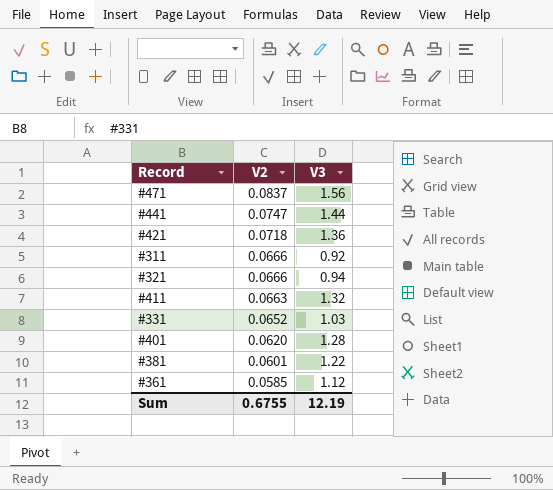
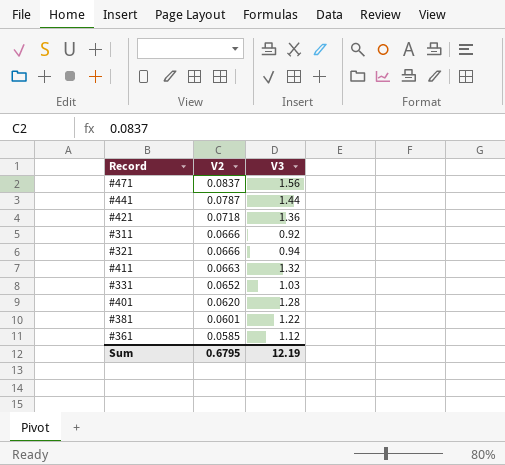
#441 | V2: 0.0747 -> 0.0787
Sum | V2: 0.6755 -> 0.6795

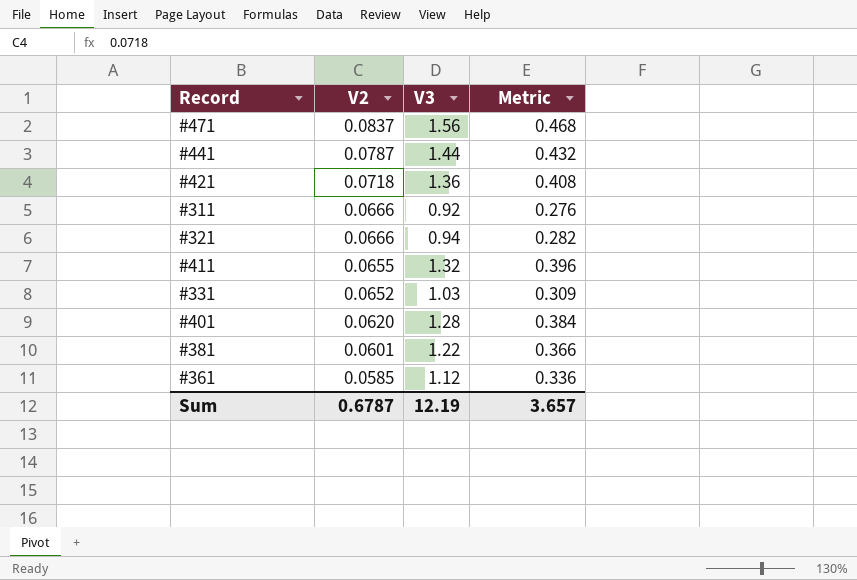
column Metric | formula: none -> [V3] * 0.3
#411 | V2: 0.0663 -> 0.0655
Sum | V2: 0.6795 -> 0.6787

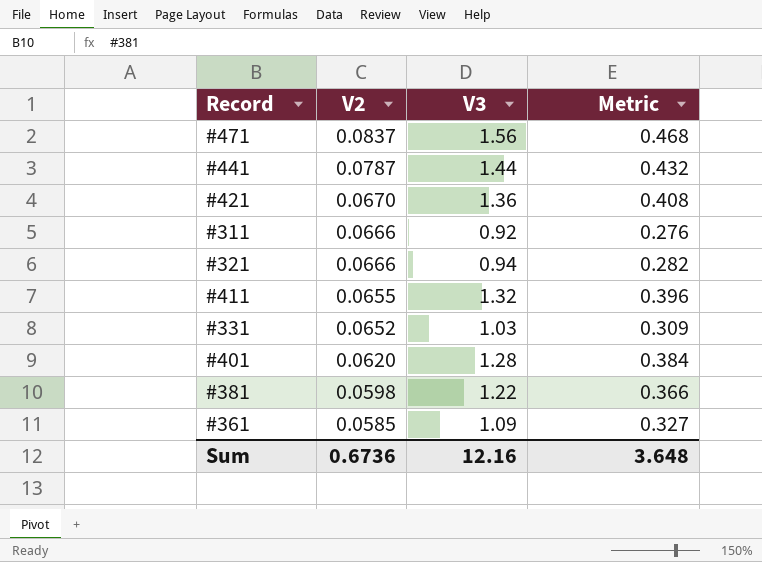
#421 | V2: 0.0718 -> 0.0670
#381 | V2: 0.0601 -> 0.0598
#361 | V3: 1.12 -> 1.09
#361 | Metric: 0.336 -> 0.327
Sum | V2: 0.6787 -> 0.6736
Sum | V3: 12.19 -> 12.16
Sum | Metric: 3.657 -> 3.648

